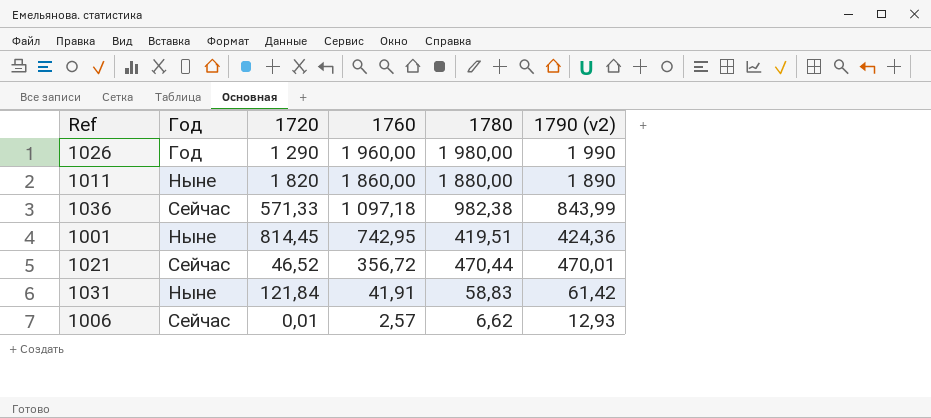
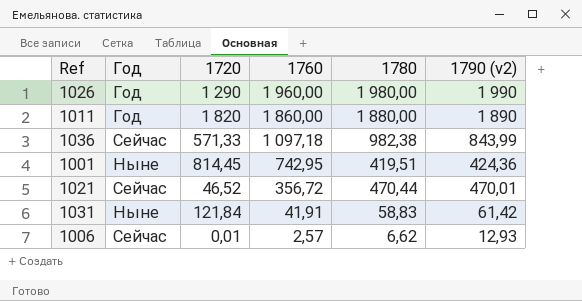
1011 | Год: Ныне -> Год

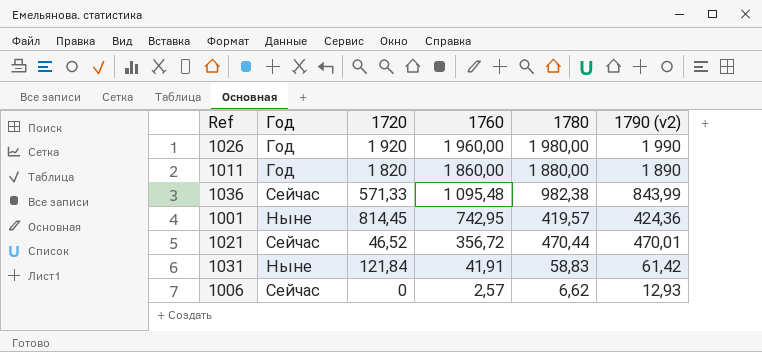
1026 | 1720: 1 290 -> 1 920
1036 | 1760: 1 097,18 -> 1 095,48
1001 | 1780: 419,51 -> 419,57
1006 | 1720: 0,01 -> 0

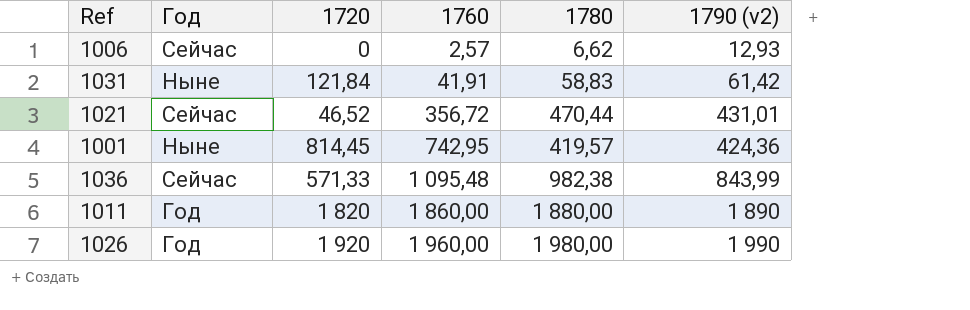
row order: 1760 descending -> 1760 ascending
1021 | 1790 (v2): 470,01 -> 431,01

